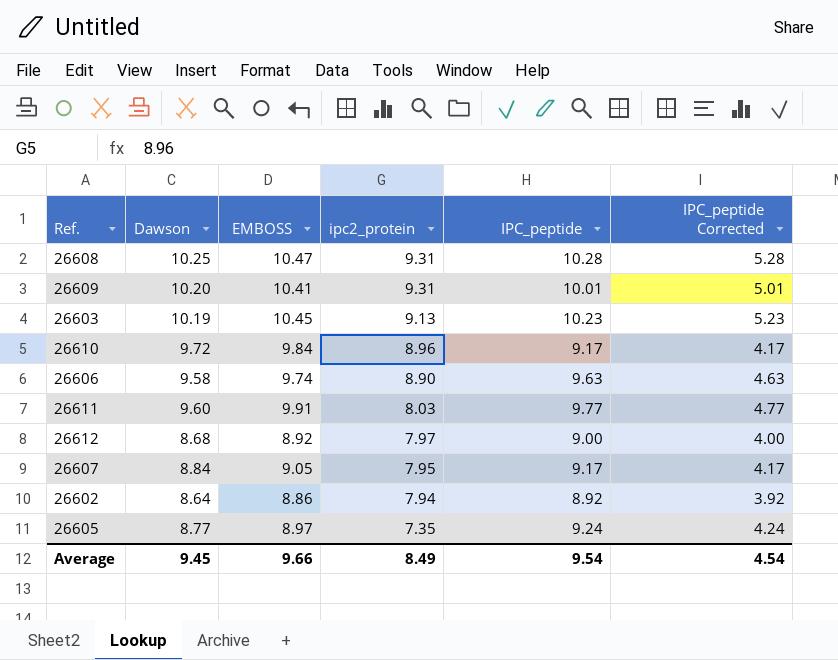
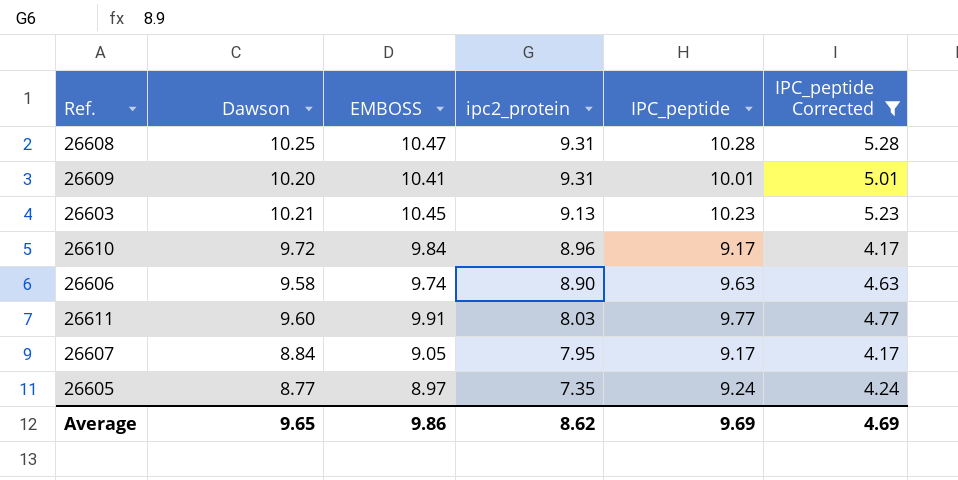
filter: none -> IPC_peptide Corrected >= 4.17
26603 | Dawson: 10.19 -> 10.21
Average | Dawson: 9.45 -> 9.65
Average | EMBOSS: 9.66 -> 9.86
Average | ipc2_protein: 8.49 -> 8.62
Average | IPC_peptide: 9.54 -> 9.69
Average | IPC_peptide Corrected: 4.54 -> 4.69

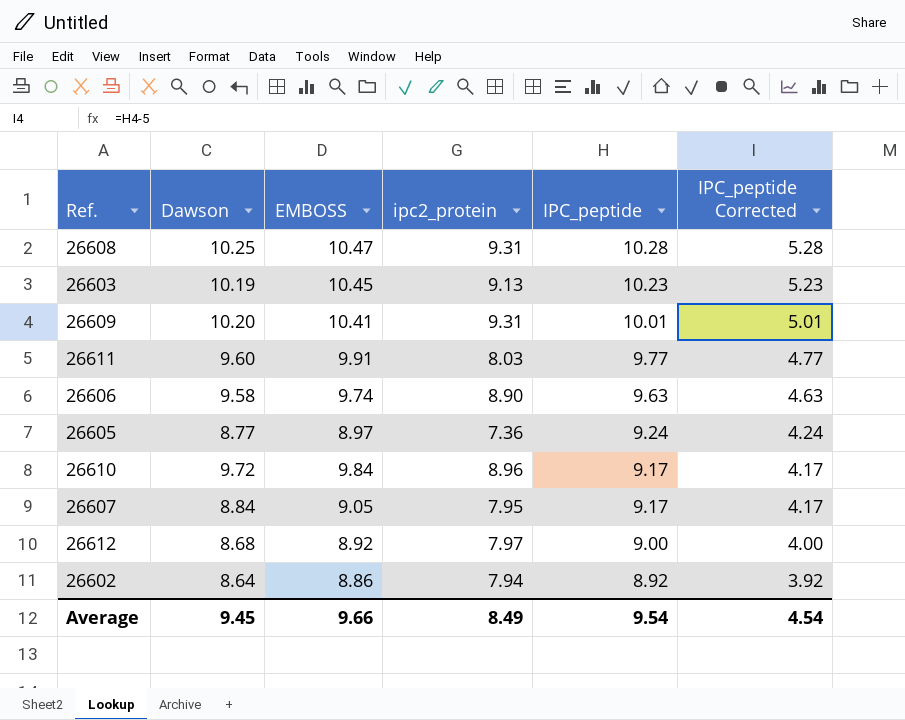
filter: IPC_peptide Corrected >= 4.17 -> none
row order: ipc2_protein descending -> IPC_peptide descending
26603 | Dawson: 10.21 -> 10.19
26605 | ipc2_protein: 7.35 -> 7.36
Average | Dawson: 9.65 -> 9.45
Average | EMBOSS: 9.86 -> 9.66
Average | ipc2_protein: 8.62 -> 8.49
Average | IPC_peptide: 9.69 -> 9.54
Average | IPC_peptide Corrected: 4.69 -> 4.54

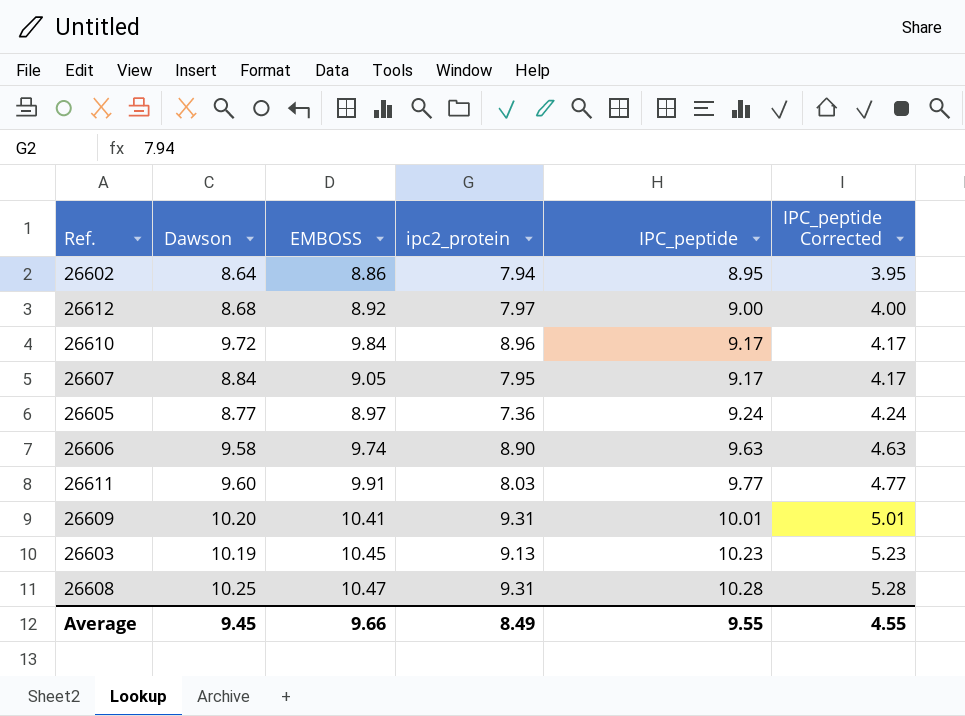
row order: IPC_peptide descending -> IPC_peptide ascending
26602 | IPC_peptide: 8.92 -> 8.95
26602 | IPC_peptide Corrected: 3.92 -> 3.95
Average | IPC_peptide: 9.54 -> 9.55
Average | IPC_peptide Corrected: 4.54 -> 4.55

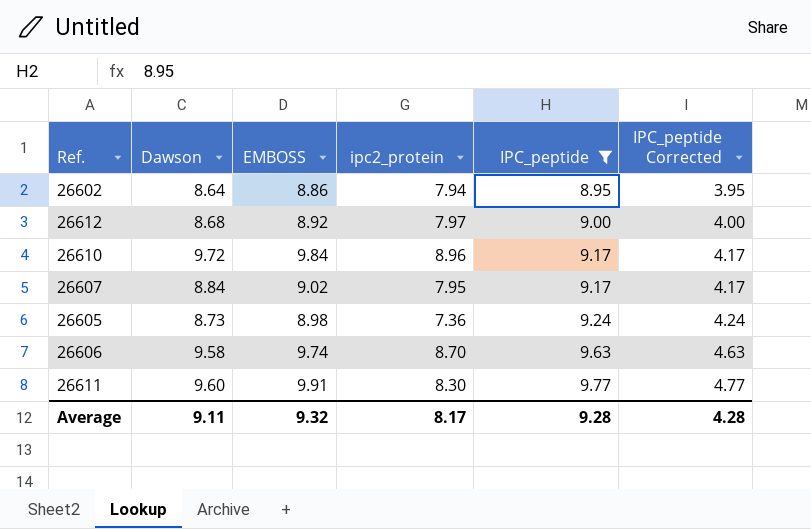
filter: none -> IPC_peptide <= 9.77
26607 | EMBOSS: 9.05 -> 9.02
26605 | Dawson: 8.77 -> 8.73
26605 | EMBOSS: 8.97 -> 8.98
26606 | ipc2_protein: 8.90 -> 8.70
26611 | ipc2_protein: 8.03 -> 8.30
Average | Dawson: 9.45 -> 9.11
Average | EMBOSS: 9.66 -> 9.32
Average | ipc2_protein: 8.49 -> 8.17
Average | IPC_peptide: 9.55 -> 9.28
Average | IPC_peptide Corrected: 4.55 -> 4.28

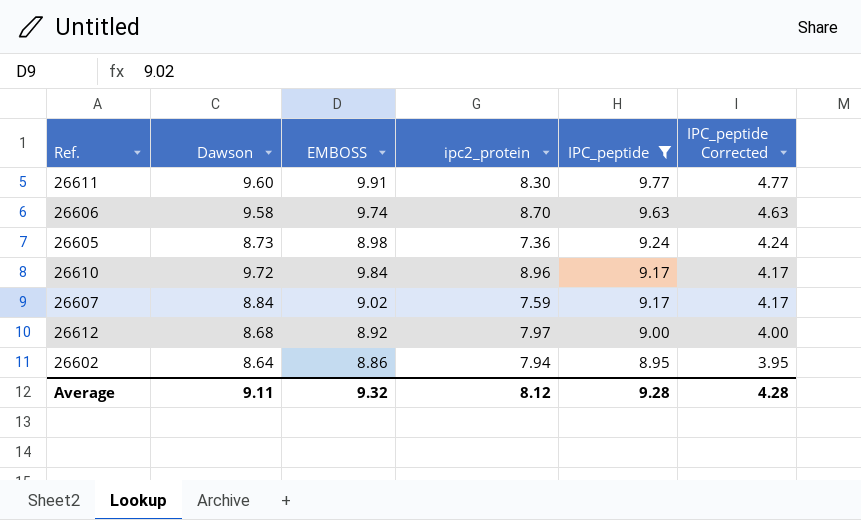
row order: IPC_peptide ascending -> IPC_peptide descending
26607 | ipc2_protein: 7.95 -> 7.59
Average | ipc2_protein: 8.17 -> 8.12

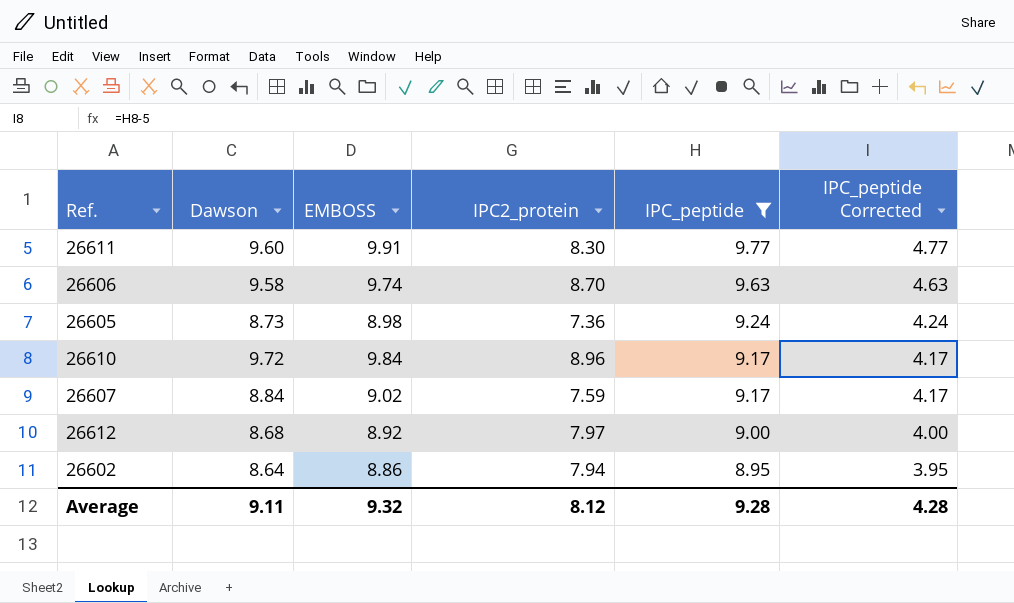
column name: ipc2_protein -> IPC2_protein

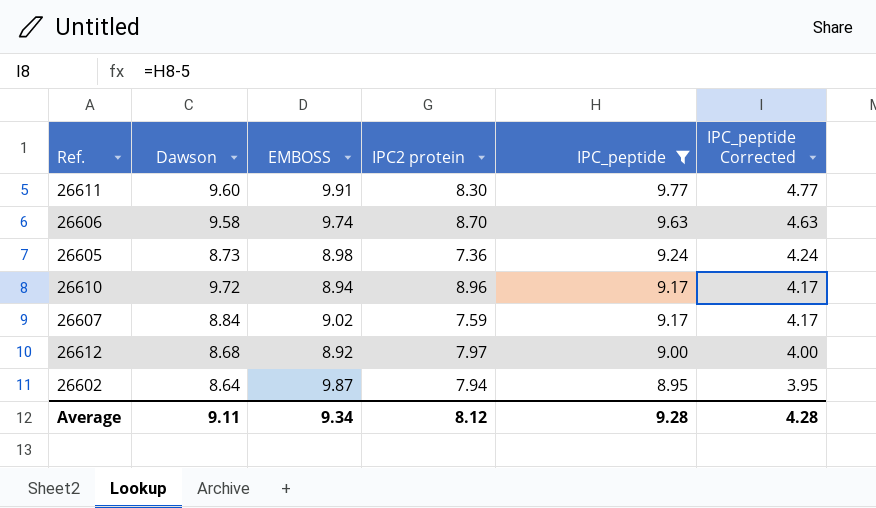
column name: IPC2_protein -> IPC2 protein
26610 | EMBOSS: 9.84 -> 8.94
26602 | EMBOSS: 8.86 -> 9.87
Average | EMBOSS: 9.32 -> 9.34

